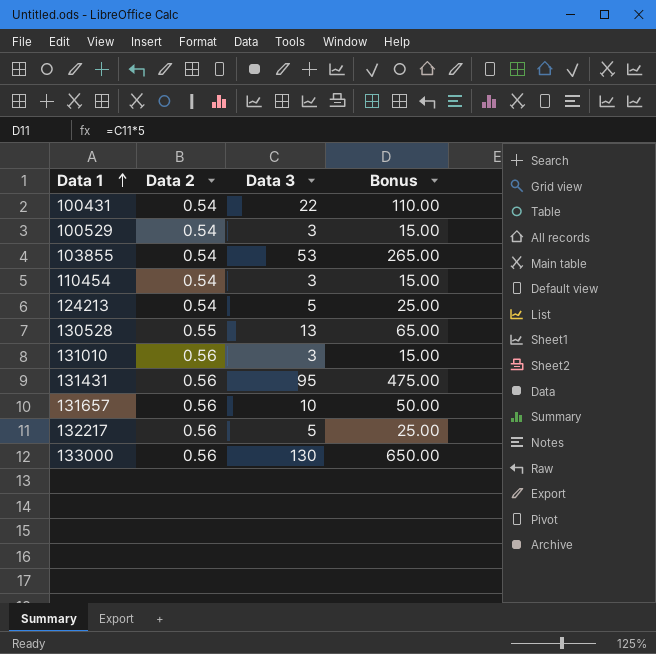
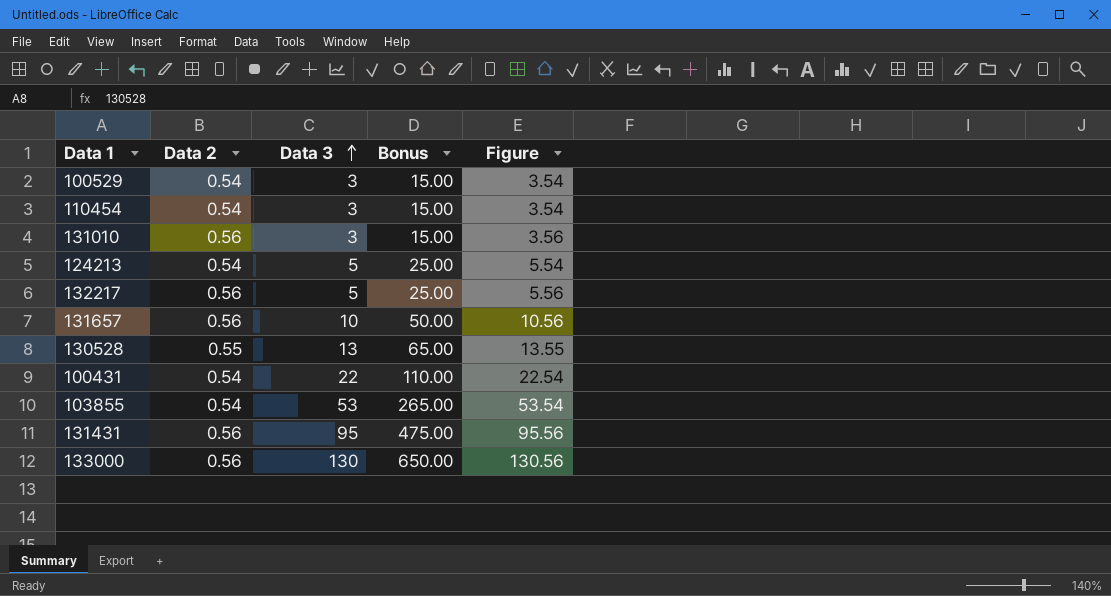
row order: Data 1 ascending -> Data 3 ascending
column Figure | formula: none -> [Data 2] + [Data 3]

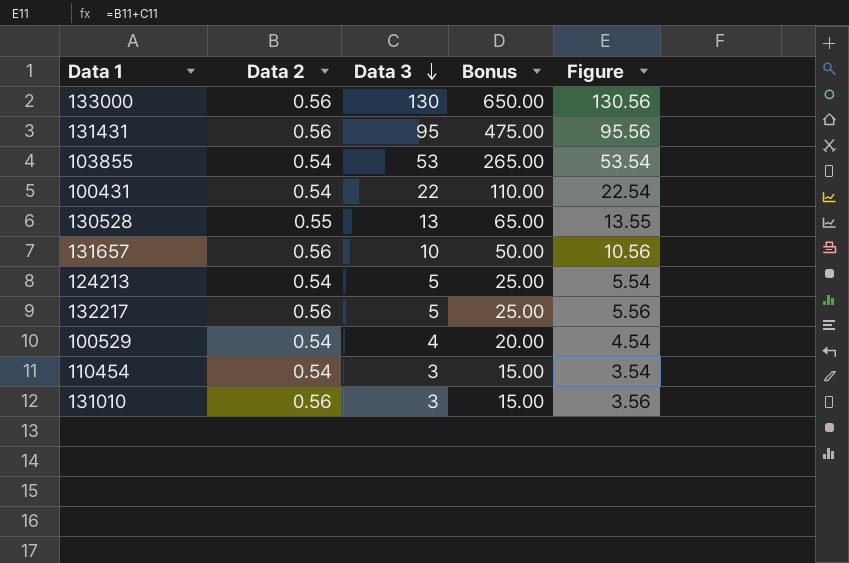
row order: Data 3 ascending -> Data 3 descending
100529 | Data 3: 3 -> 4
100529 | Bonus: 15.00 -> 20.00
100529 | Figure: 3.54 -> 4.54

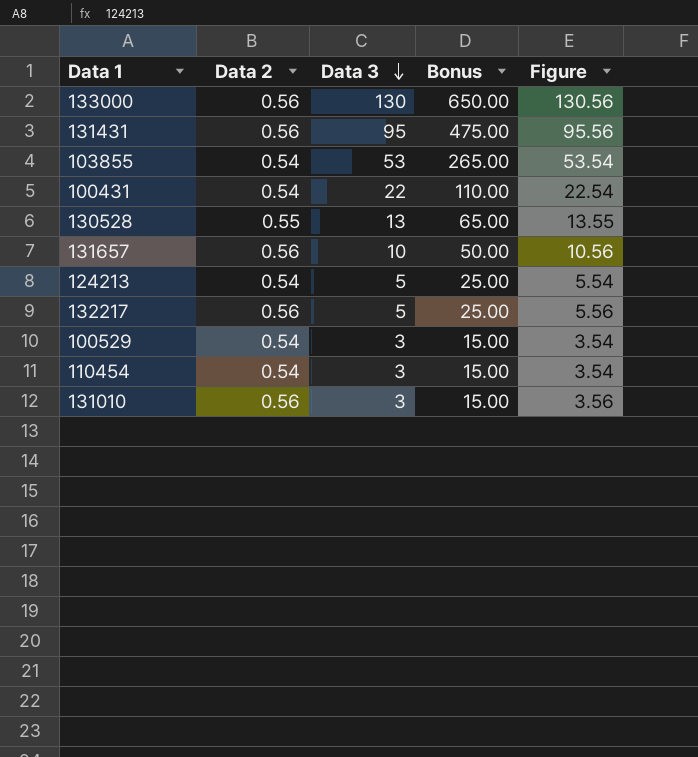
100529 | Data 3: 4 -> 3
100529 | Bonus: 20.00 -> 15.00
100529 | Figure: 4.54 -> 3.54

